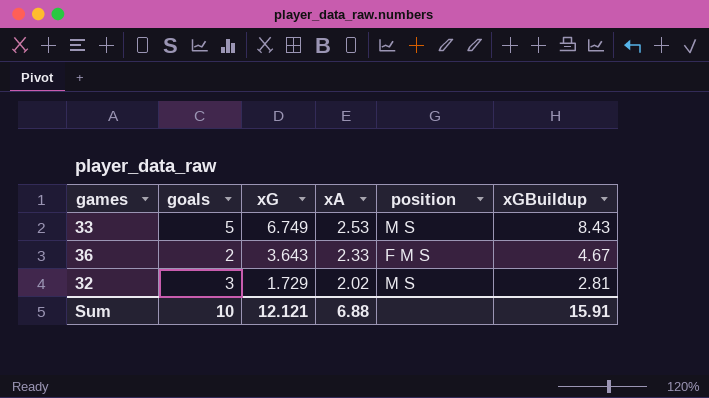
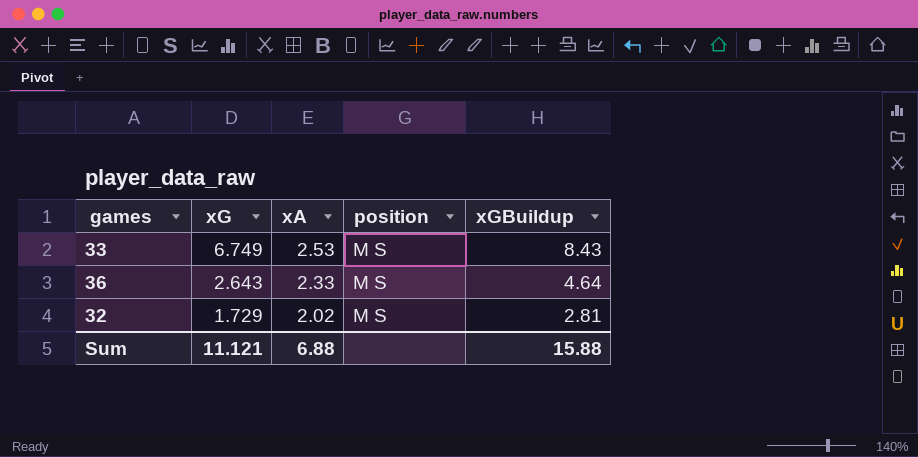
column goals | position: 2 -> none
36 | xG: 3.643 -> 2.643
36 | position: F M S -> M S
36 | xGBuildup: 4.67 -> 4.64
Sum | xG: 12.121 -> 11.121
Sum | xGBuildup: 15.91 -> 15.88

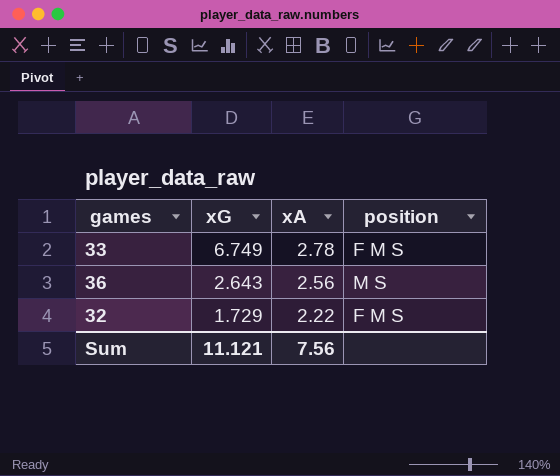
column xGBuildup | position: 5 -> none
33 | xA: 2.53 -> 2.78
33 | position: M S -> F M S
36 | xA: 2.33 -> 2.56
32 | xA: 2.02 -> 2.22
32 | position: M S -> F M S
Sum | xA: 6.88 -> 7.56

